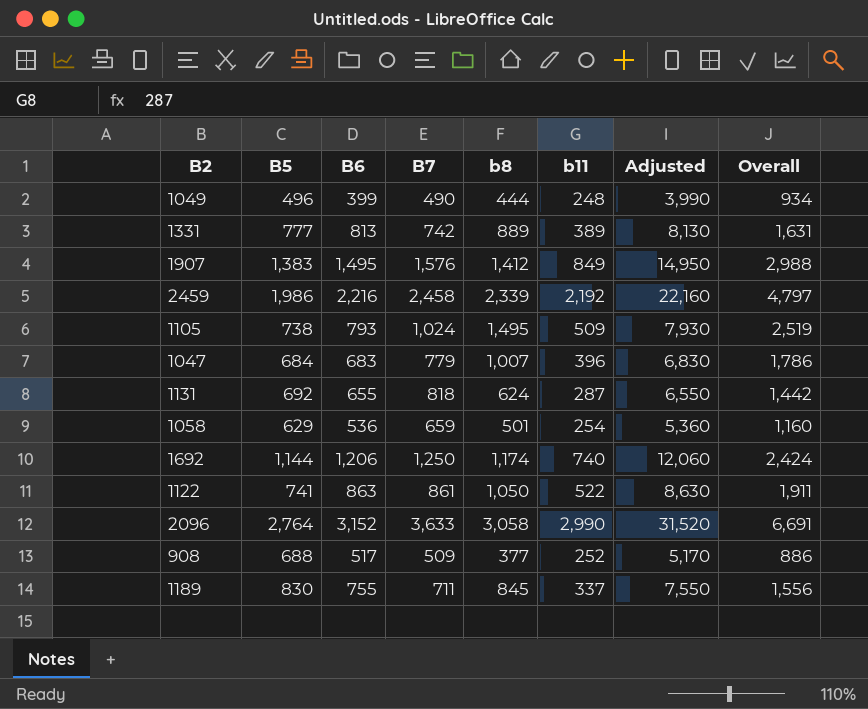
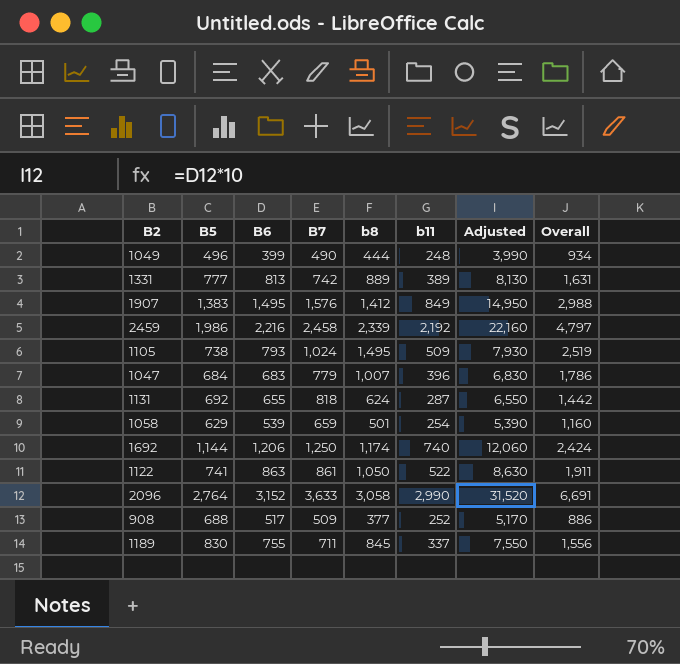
1058 | B6: 536 -> 539
1058 | Adjusted: 5,360 -> 5,390

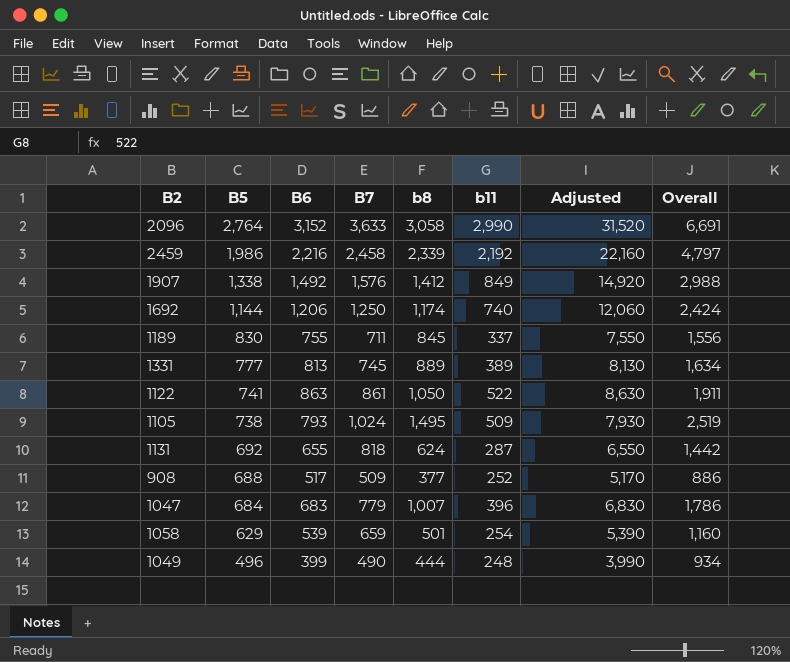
row order: none -> B5 descending
1907 | B5: 1,383 -> 1,338
1907 | B6: 1,495 -> 1,492
1907 | Adjusted: 14,950 -> 14,920
1331 | B7: 742 -> 745
1331 | Overall: 1,631 -> 1,634

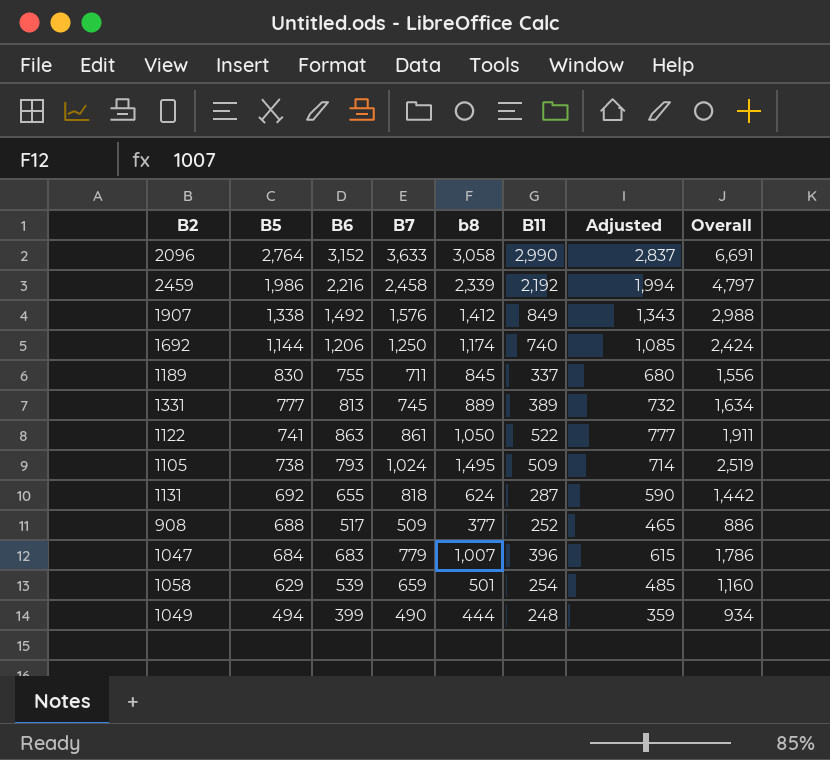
column name: b11 -> B11
column Adjusted | formula: [B6] * 10 -> [B6] * 0.9
1049 | B5: 496 -> 494

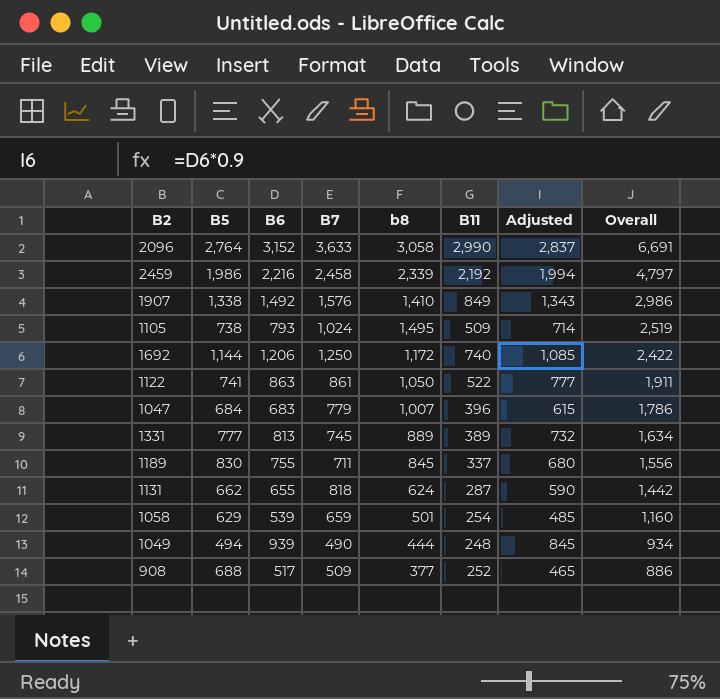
row order: B5 descending -> Overall descending
1907 | b8: 1,412 -> 1,410
1907 | Overall: 2,988 -> 2,986
1692 | b8: 1,174 -> 1,172
1692 | Overall: 2,424 -> 2,422
1131 | B5: 692 -> 662
1049 | B6: 399 -> 939
1049 | Adjusted: 359 -> 845

